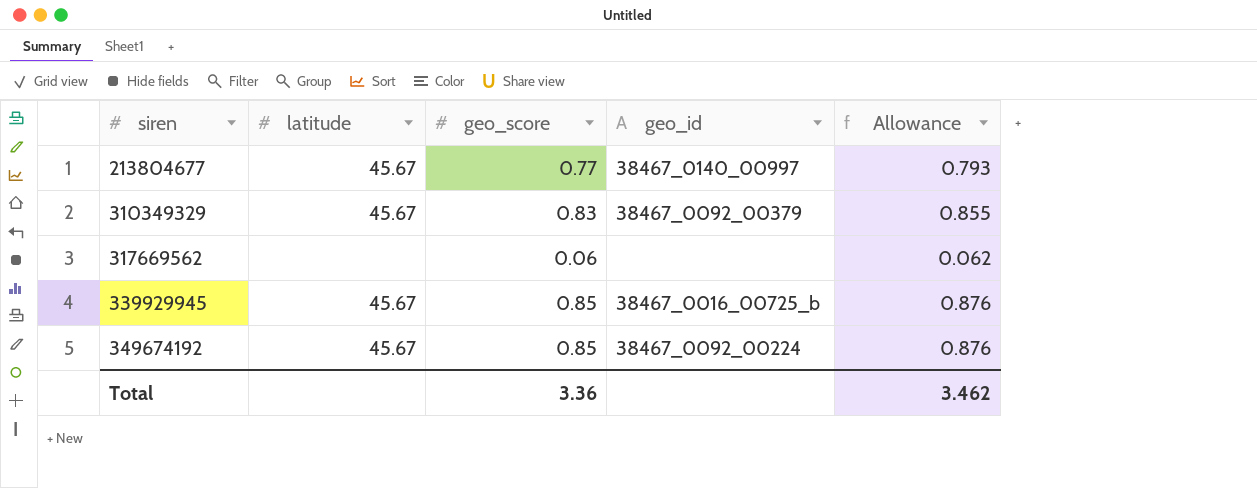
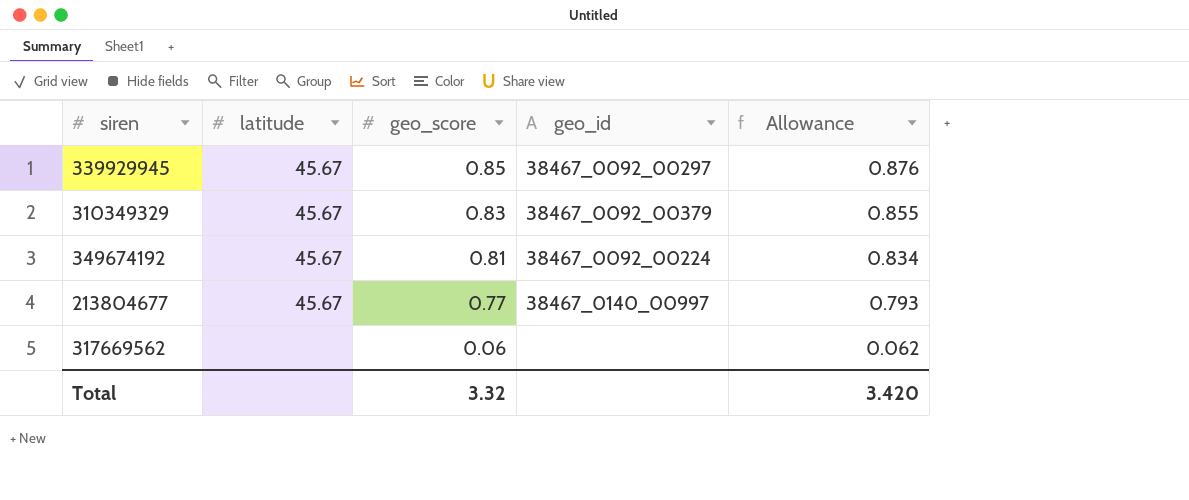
row order: siren ascending -> geo_score descending
339929945 | geo_id: 38467_0016_00725_b -> 38467_0092_00297
349674192 | geo_score: 0.85 -> 0.81
349674192 | Allowance: 0.876 -> 0.834
Total | geo_score: 3.36 -> 3.32
Total | Allowance: 3.462 -> 3.420

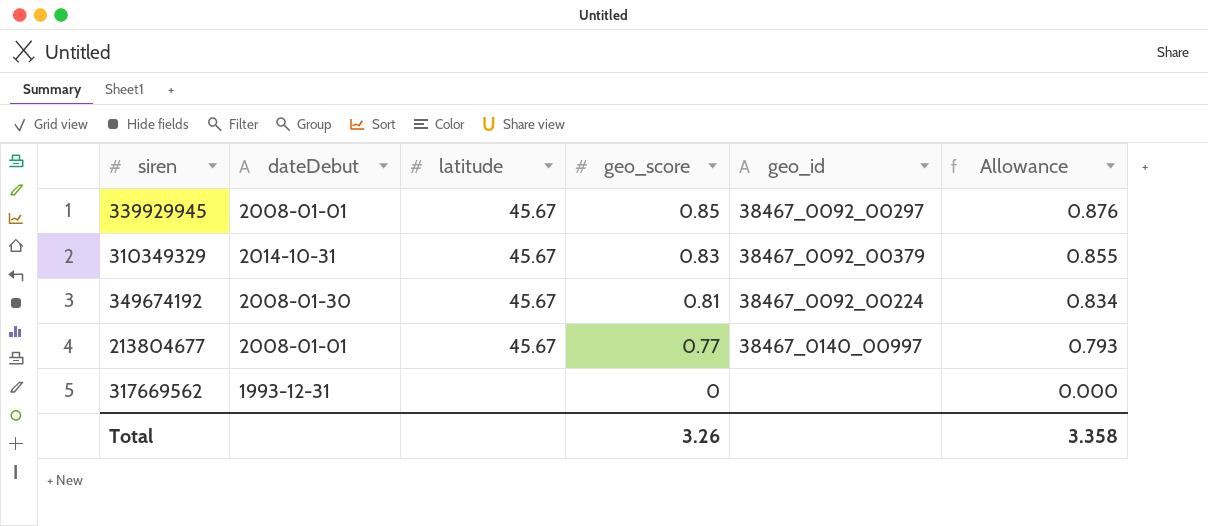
column dateDebut | position: none -> 2
317669562 | geo_score: 0.06 -> 0
317669562 | Allowance: 0.062 -> 0.000
Total | geo_score: 3.32 -> 3.26
Total | Allowance: 3.420 -> 3.358

